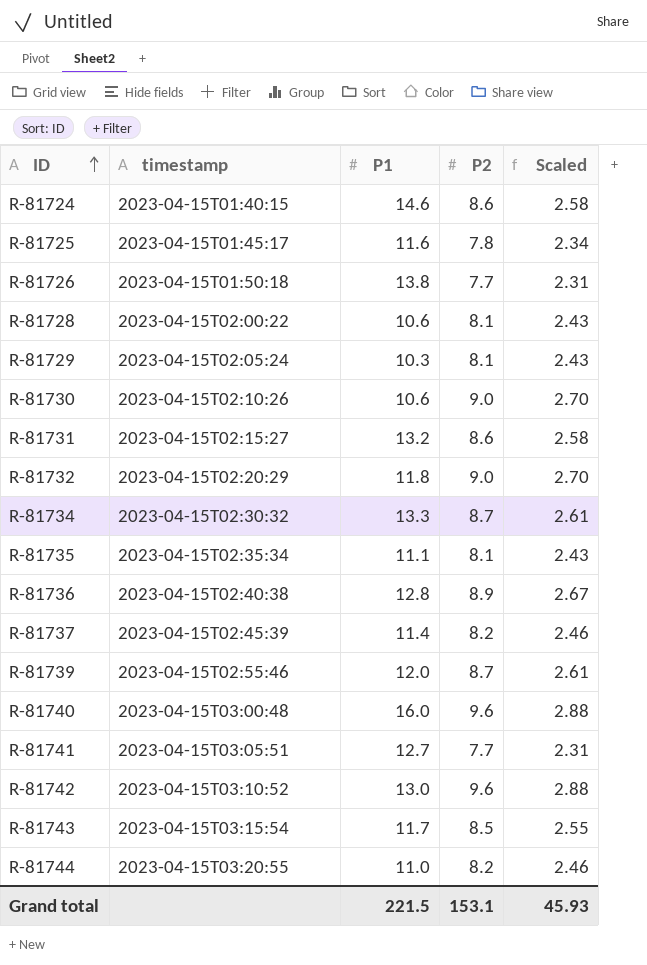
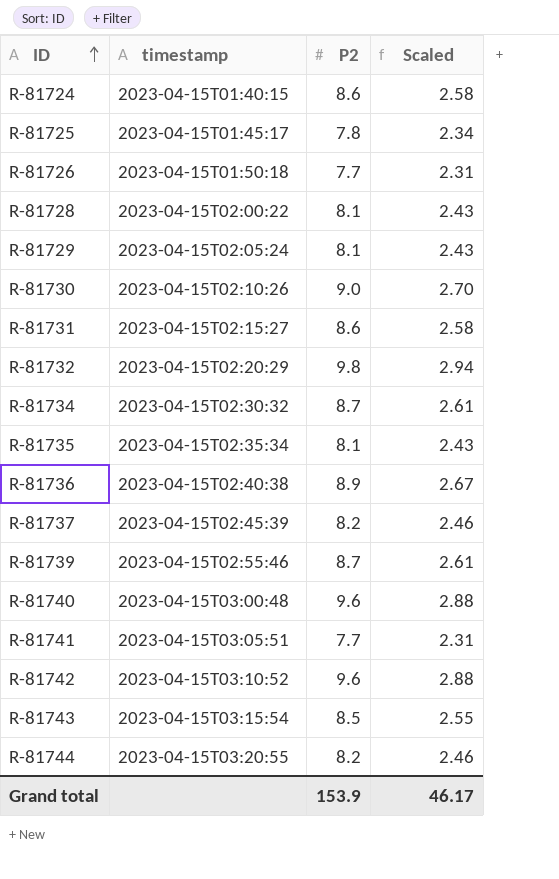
column P1 | position: 3 -> none
R-81732 | P2: 9.0 -> 9.8
R-81732 | Scaled: 2.70 -> 2.94
Grand total | P2: 153.1 -> 153.9
Grand total | Scaled: 45.93 -> 46.17

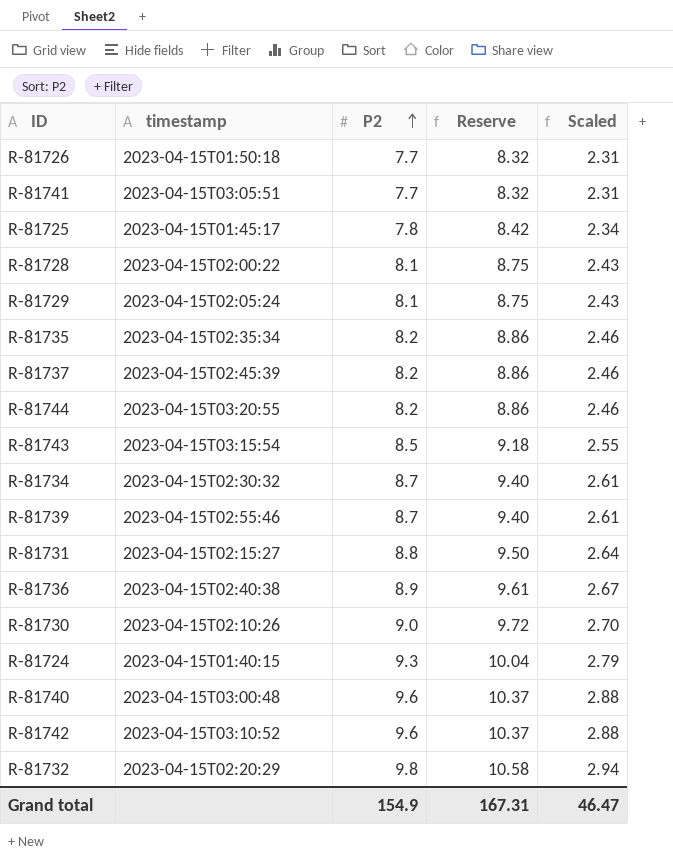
row order: ID ascending -> P2 ascending
column Reserve | formula: none -> [P2] * 1.08
R-81735 | P2: 8.1 -> 8.2
R-81735 | Scaled: 2.43 -> 2.46
R-81731 | P2: 8.6 -> 8.8
R-81731 | Scaled: 2.58 -> 2.64
R-81724 | P2: 8.6 -> 9.3
R-81724 | Scaled: 2.58 -> 2.79
Grand total | P2: 153.9 -> 154.9
Grand total | Scaled: 46.17 -> 46.47

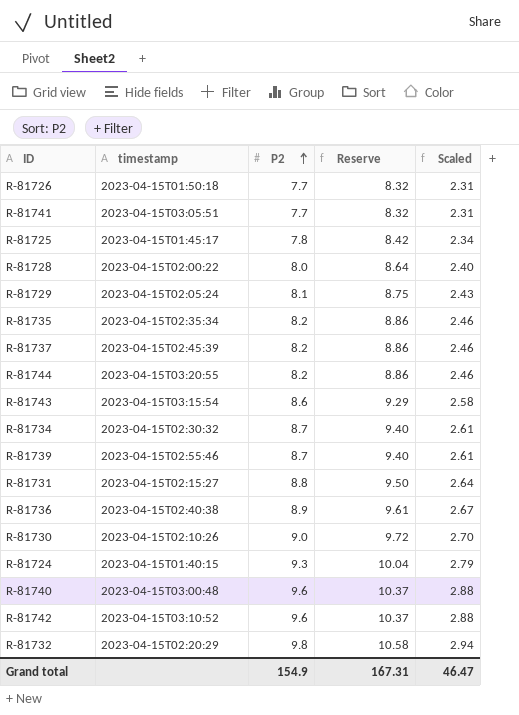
R-81728 | P2: 8.1 -> 8.0
R-81728 | Reserve: 8.75 -> 8.64
R-81728 | Scaled: 2.43 -> 2.40
R-81743 | P2: 8.5 -> 8.6
R-81743 | Reserve: 9.18 -> 9.29
R-81743 | Scaled: 2.55 -> 2.58

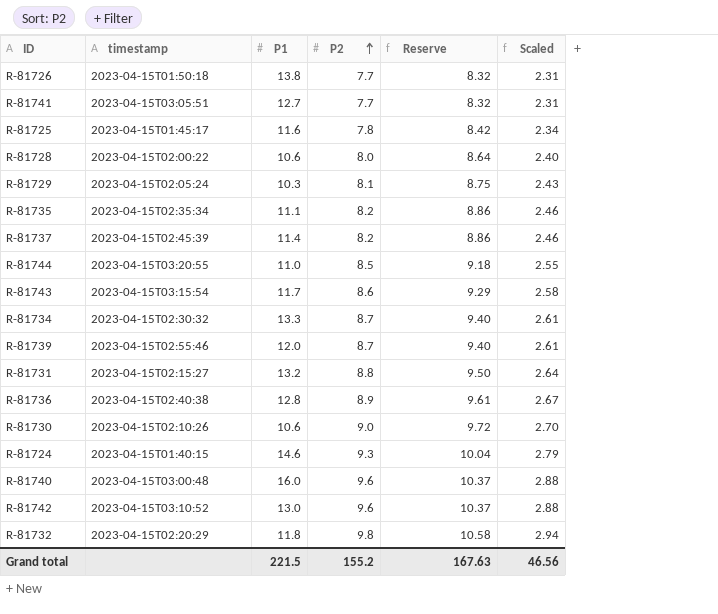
column P1 | position: none -> 3
R-81744 | P2: 8.2 -> 8.5
R-81744 | Reserve: 8.86 -> 9.18
R-81744 | Scaled: 2.46 -> 2.55
Grand total | P2: 154.9 -> 155.2
Grand total | Reserve: 167.31 -> 167.63
Grand total | Scaled: 46.47 -> 46.56

